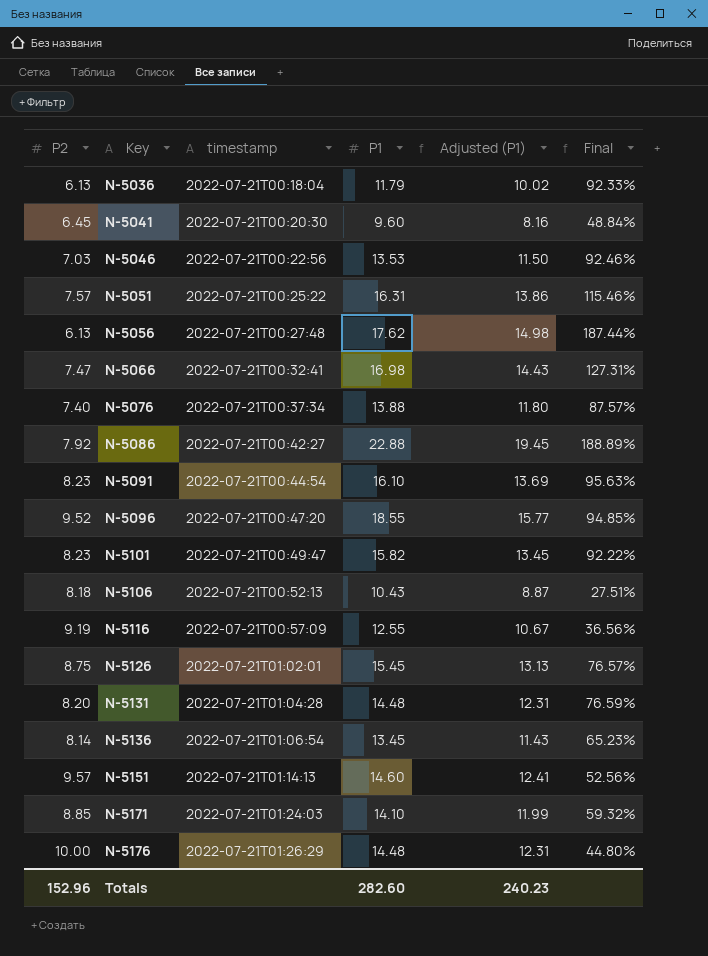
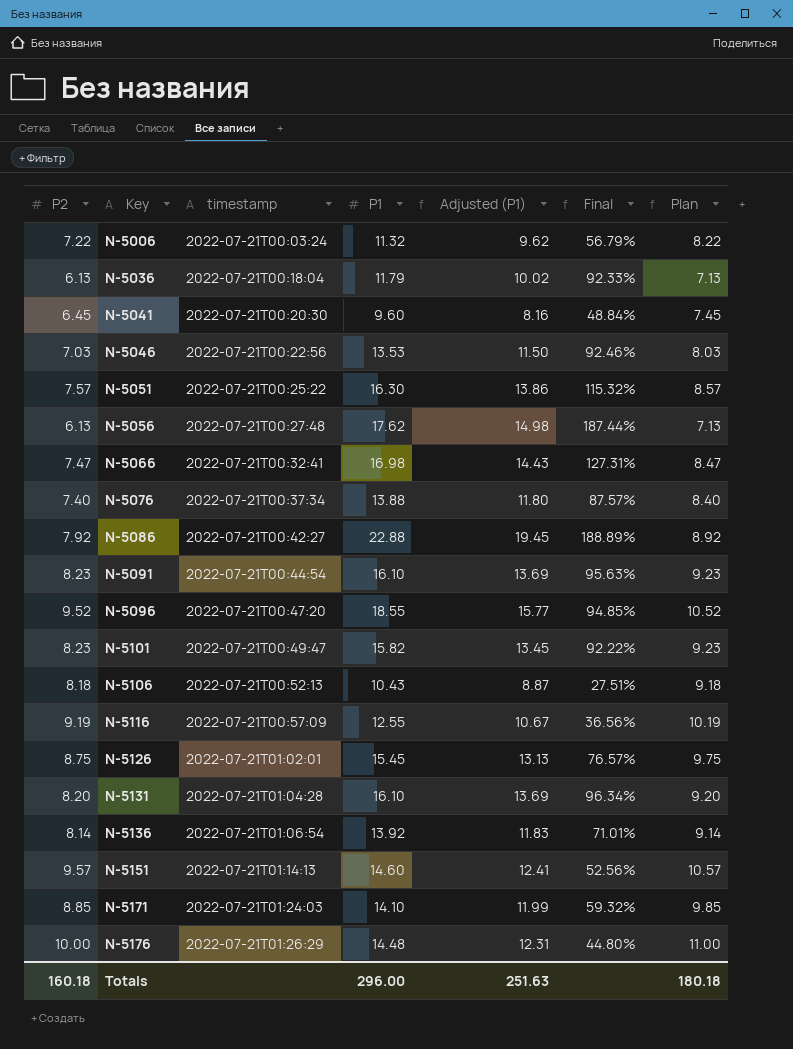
column Plan | formula: none -> [P2] + 1
row N-5006: none -> 7.22 | 2022-07-21T00:03:24 | 11.32 | 9.62 | 56.79% | 8.22
N-5051 | P1: 16.31 -> 16.30
N-5051 | Final: 115.46% -> 115.32%
N-5131 | P1: 14.48 -> 16.10
N-5131 | Adjusted (P1): 12.31 -> 13.69
N-5131 | Final: 76.59% -> 96.34%
N-5136 | P1: 13.45 -> 13.92
N-5136 | Adjusted (P1): 11.43 -> 11.83
N-5136 | Final: 65.23% -> 71.01%
Totals | P2: 152.96 -> 160.18
Totals | P1: 282.60 -> 296.00
Totals | Adjusted (P1): 240.23 -> 251.63

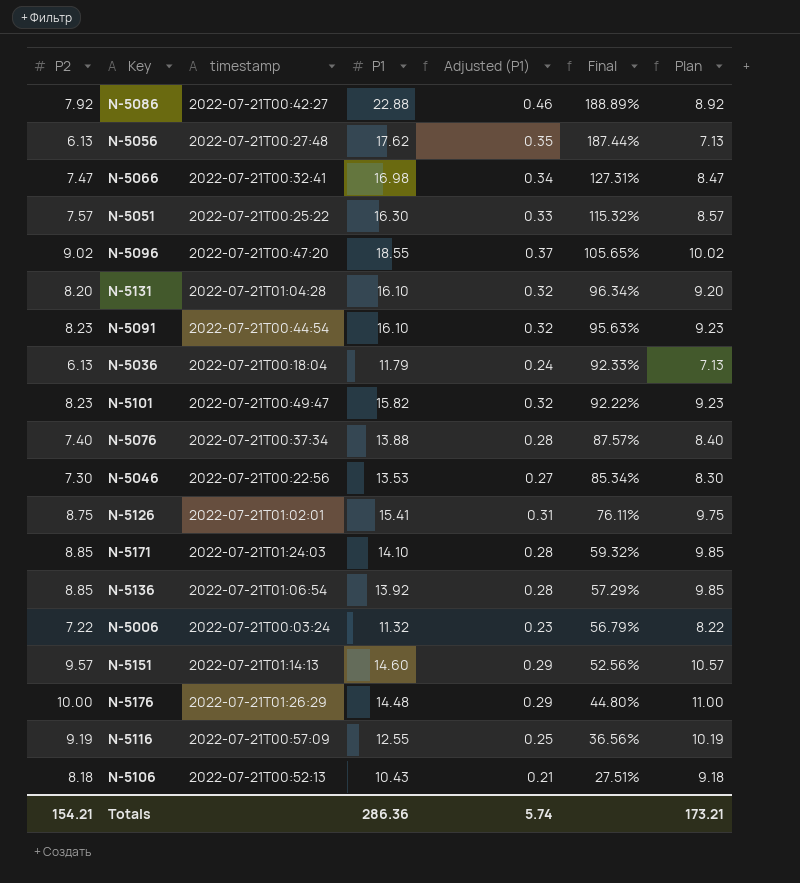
row order: Key ascending -> Final descending
column Adjusted (P1) | formula: [P1] * 0.85 -> [P1] * 0.02
row N-5041: 6.45 | 2022-07-21T00:20:30 | 9.60 | 8.16 | 48.84% | 7.45 -> none
N-5096 | P2: 9.52 -> 9.02
N-5096 | Final: 94.85% -> 105.65%
N-5096 | Plan: 10.52 -> 10.02
N-5046 | P2: 7.03 -> 7.30
N-5046 | Final: 92.46% -> 85.34%
N-5046 | Plan: 8.03 -> 8.30
N-5126 | P1: 15.45 -> 15.41
N-5126 | Final: 76.57% -> 76.11%
N-5136 | P2: 8.14 -> 8.85
N-5136 | Final: 71.01% -> 57.29%
N-5136 | Plan: 9.14 -> 9.85
Totals | P2: 160.18 -> 154.21
Totals | P1: 296.00 -> 286.36
Totals | Adjusted (P1): 251.63 -> 5.74
Totals | Plan: 180.18 -> 173.21

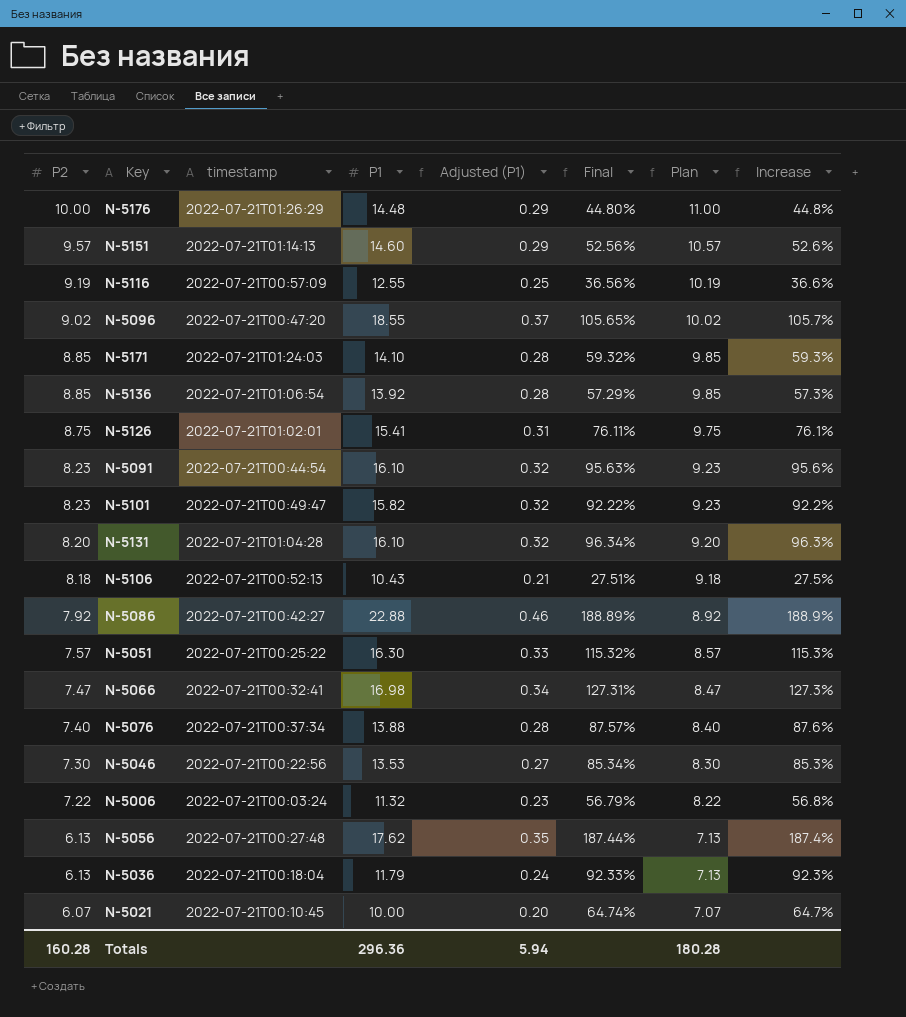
row order: Final descending -> P2 descending
column Increase | formula: none -> ([P1] - [P2]) / [P2]
row N-5021: none -> 6.07 | 2022-07-21T00:10:45 | 10.00 | 0.20 | 64.74% | 7.07 | 64.7%
Totals | P2: 154.21 -> 160.28
Totals | P1: 286.36 -> 296.36
Totals | Adjusted (P1): 5.74 -> 5.94
Totals | Plan: 173.21 -> 180.28

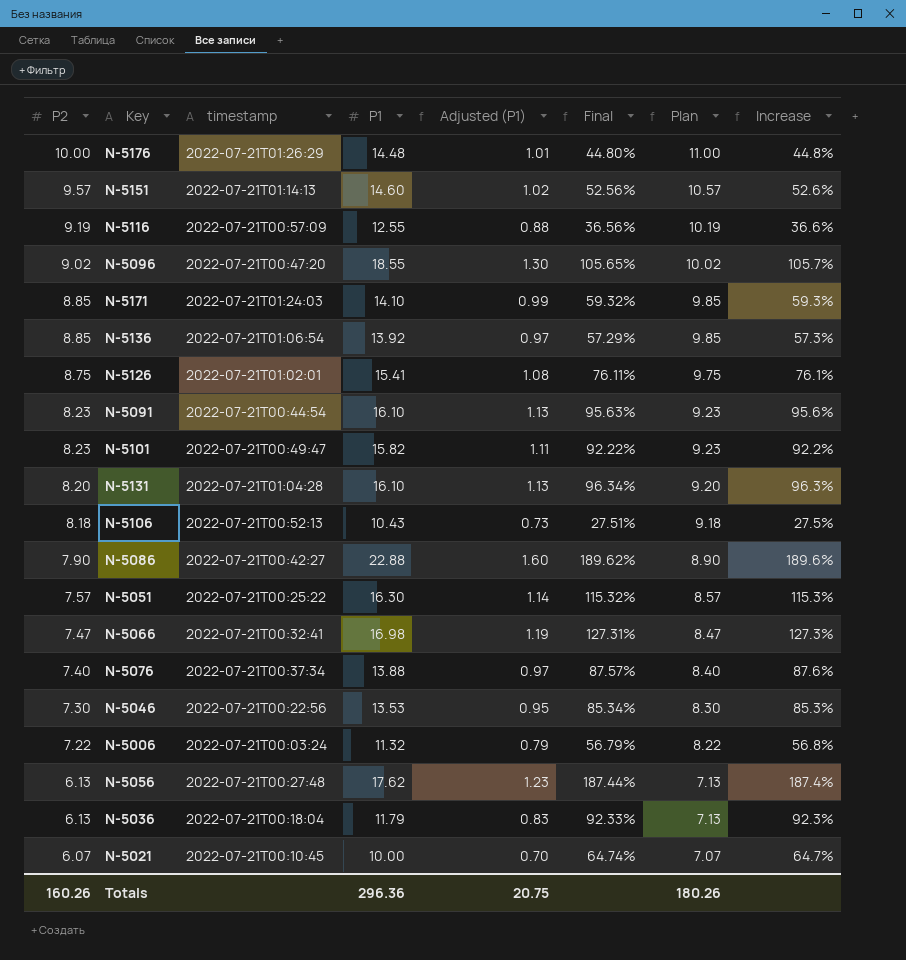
column Adjusted (P1) | formula: [P1] * 0.02 -> [P1] * 0.07
N-5086 | P2: 7.92 -> 7.90
N-5086 | Final: 188.89% -> 189.62%
N-5086 | Plan: 8.92 -> 8.90
N-5086 | Increase: 188.9% -> 189.6%
Totals | P2: 160.28 -> 160.26
Totals | Adjusted (P1): 5.94 -> 20.75
Totals | Plan: 180.28 -> 180.26

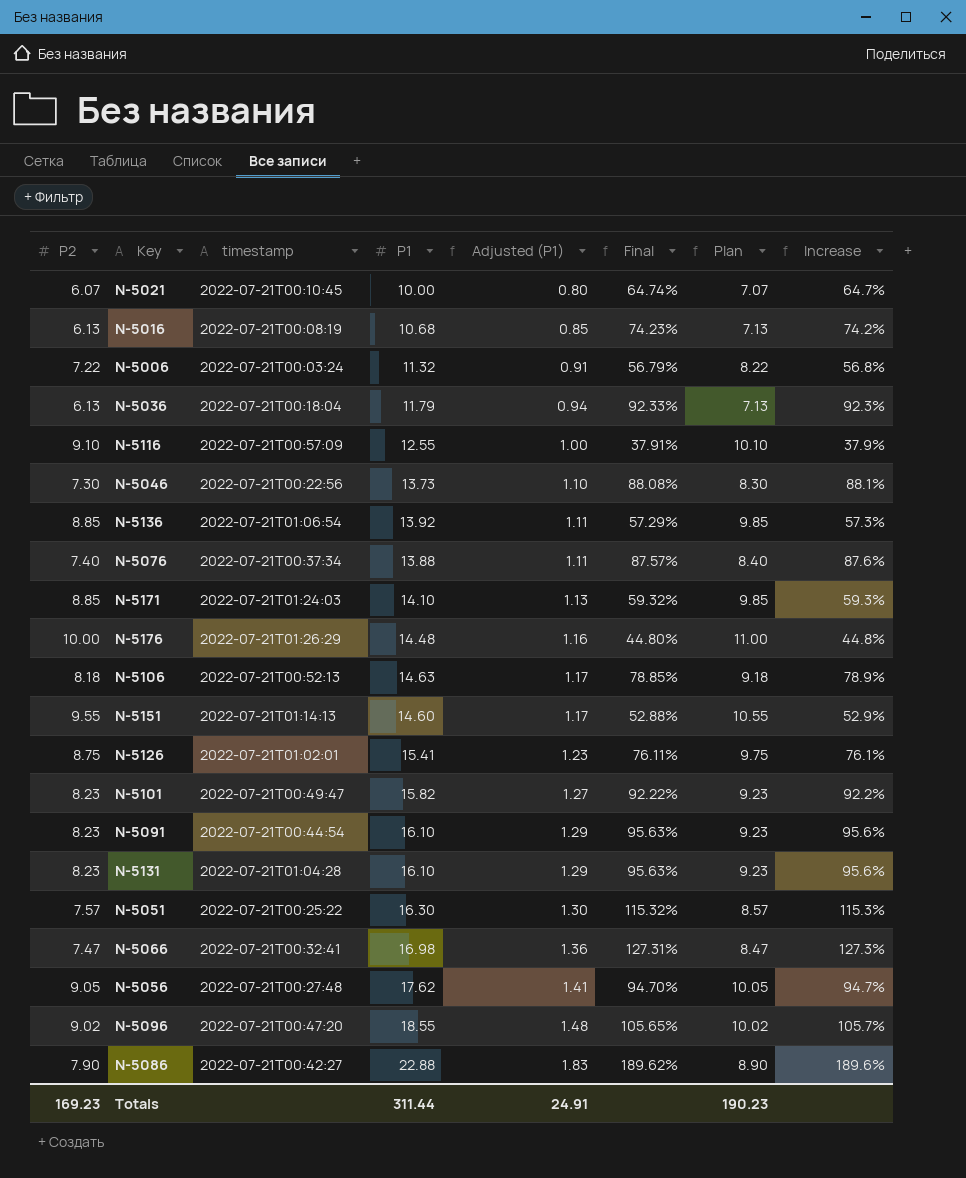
row order: P2 descending -> Adjusted (P1) ascending
column Adjusted (P1) | formula: [P1] * 0.07 -> [P1] * 0.08
row N-5016: none -> 6.13 | 2022-07-21T00:08:19 | 10.68 | 0.85 | 74.23% | 7.13 | 74.2%
N-5116 | P2: 9.19 -> 9.10
N-5116 | Final: 36.56% -> 37.91%
N-5116 | Plan: 10.19 -> 10.10
N-5116 | Increase: 36.6% -> 37.9%
N-5046 | P1: 13.53 -> 13.73
N-5046 | Final: 85.34% -> 88.08%
N-5046 | Increase: 85.3% -> 88.1%
N-5106 | P1: 10.43 -> 14.63
N-5106 | Final: 27.51% -> 78.85%
N-5106 | Increase: 27.5% -> 78.9%
N-5151 | P2: 9.57 -> 9.55
N-5151 | Final: 52.56% -> 52.88%
N-5151 | Plan: 10.57 -> 10.55
N-5151 | Increase: 52.6% -> 52.9%
N-5131 | P2: 8.20 -> 8.23
N-5131 | Final: 96.34% -> 95.63%
N-5131 | Plan: 9.20 -> 9.23
N-5131 | Increase: 96.3% -> 95.6%
N-5056 | P2: 6.13 -> 9.05
N-5056 | Final: 187.44% -> 94.70%
N-5056 | Plan: 7.13 -> 10.05
N-5056 | Increase: 187.4% -> 94.7%
Totals | P2: 160.26 -> 169.23
Totals | P1: 296.36 -> 311.44
Totals | Adjusted (P1): 20.75 -> 24.91
Totals | Plan: 180.26 -> 190.23

